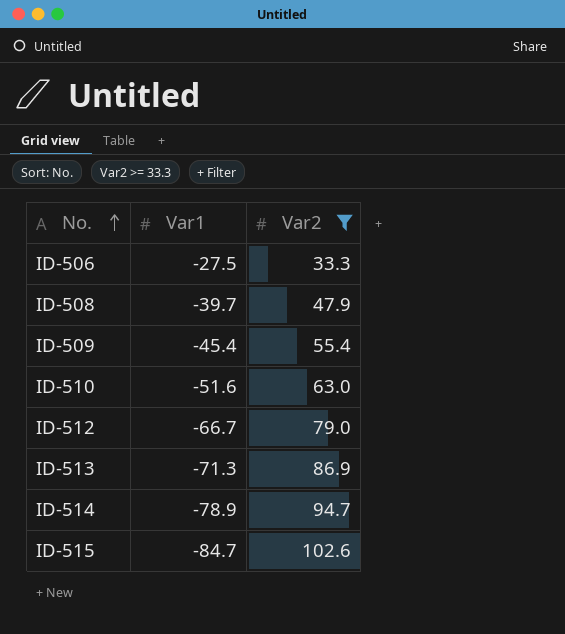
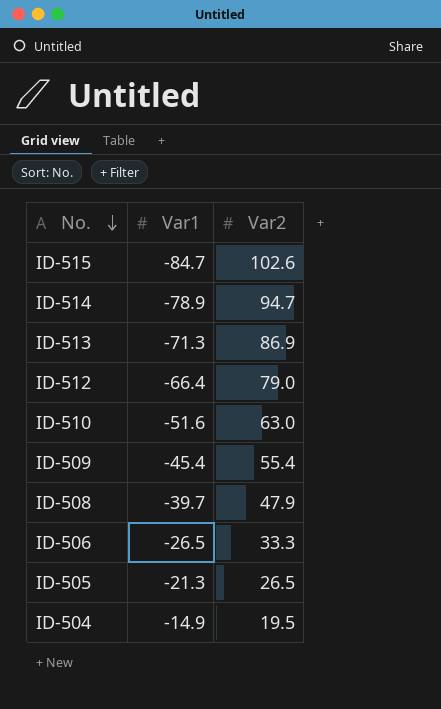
filter: Var2 >= 33.3 -> none
row order: No. ascending -> No. descending
ID-512 | Var1: -66.7 -> -66.4
ID-506 | Var1: -27.5 -> -26.5

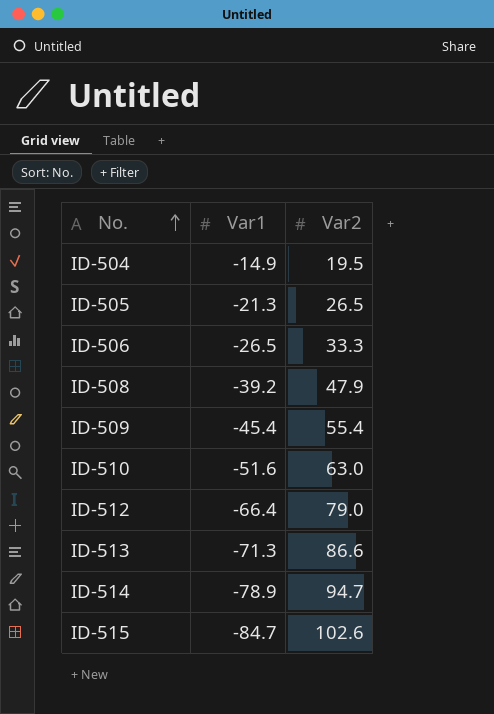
row order: No. descending -> No. ascending
ID-508 | Var1: -39.7 -> -39.2
ID-513 | Var2: 86.9 -> 86.6

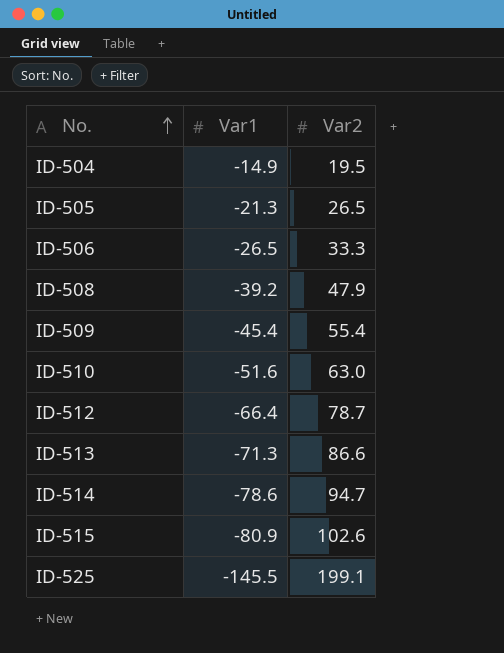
ID-512 | Var2: 79.0 -> 78.7
ID-514 | Var1: -78.9 -> -78.6
ID-515 | Var1: -84.7 -> -80.9
row ID-525: none -> -145.5 | 199.1

